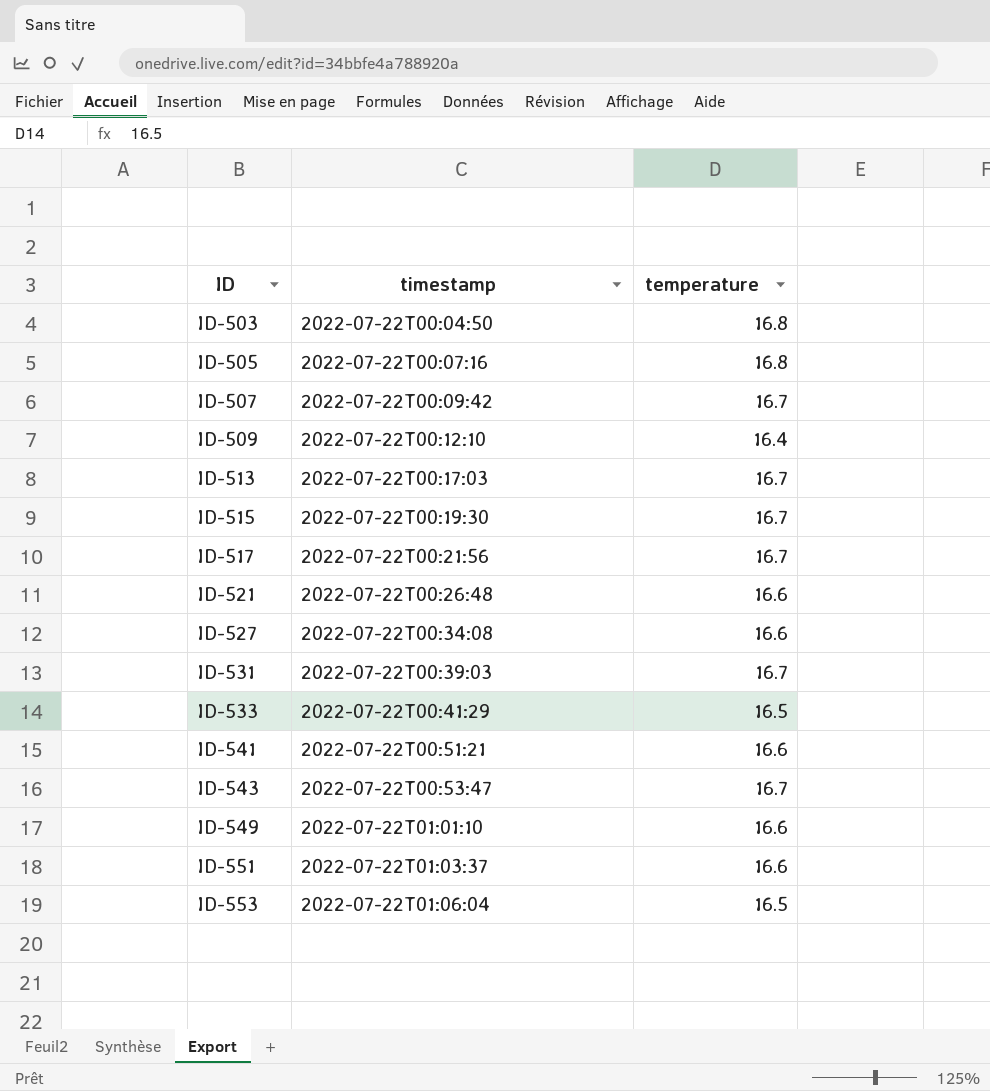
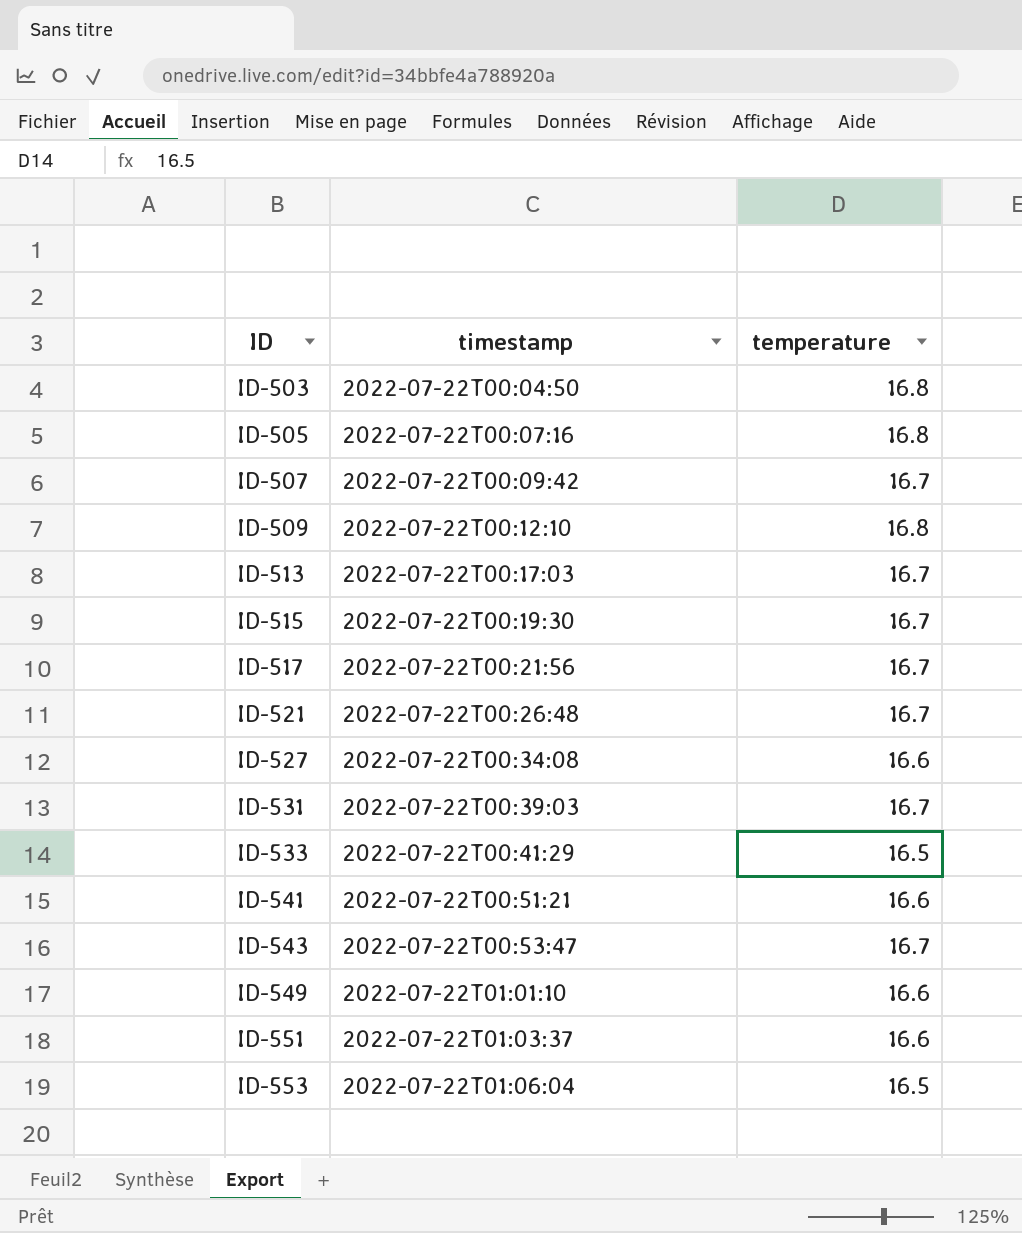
ID-509 | temperature: 16.4 -> 16.8
ID-521 | temperature: 16.6 -> 16.7

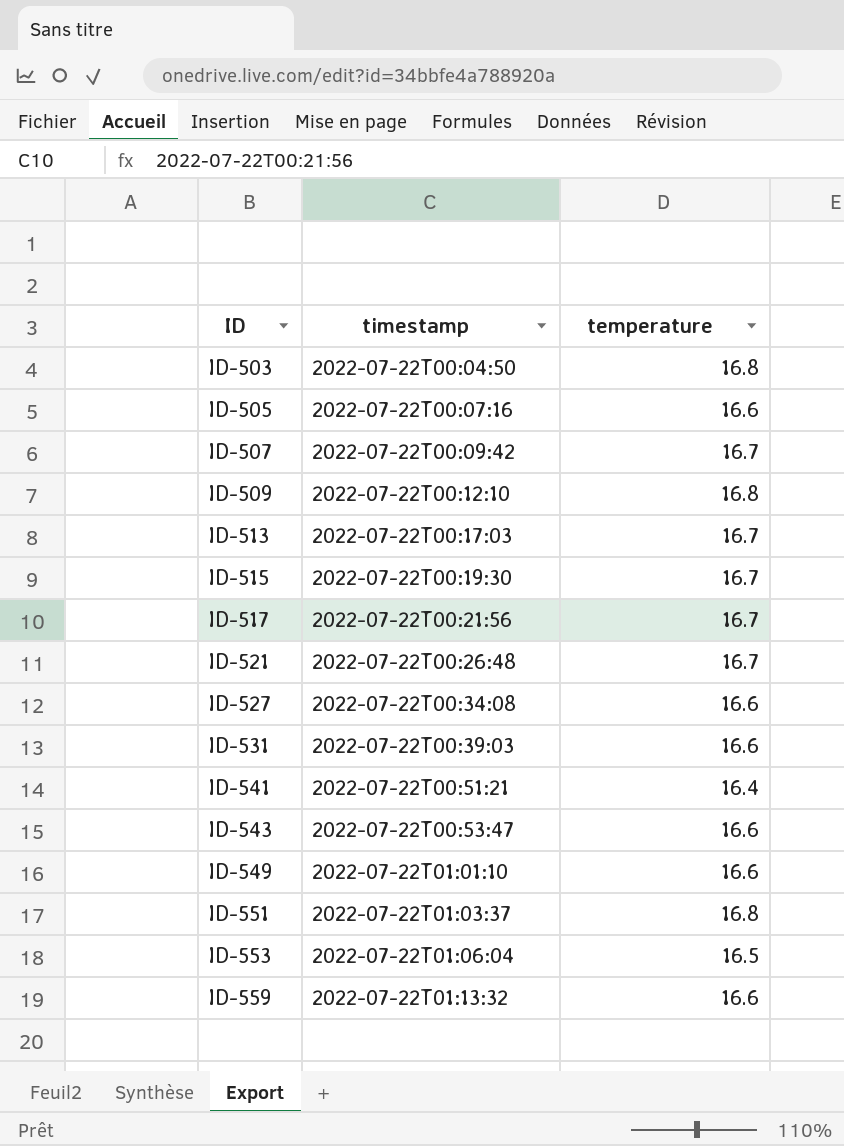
row ID-533: 2022-07-22T00:41:29 | 16.5 -> none
ID-505 | temperature: 16.8 -> 16.6
ID-531 | temperature: 16.7 -> 16.6
ID-541 | temperature: 16.6 -> 16.4
ID-543 | temperature: 16.7 -> 16.6
ID-551 | temperature: 16.6 -> 16.8
row ID-559: none -> 2022-07-22T01:13:32 | 16.6

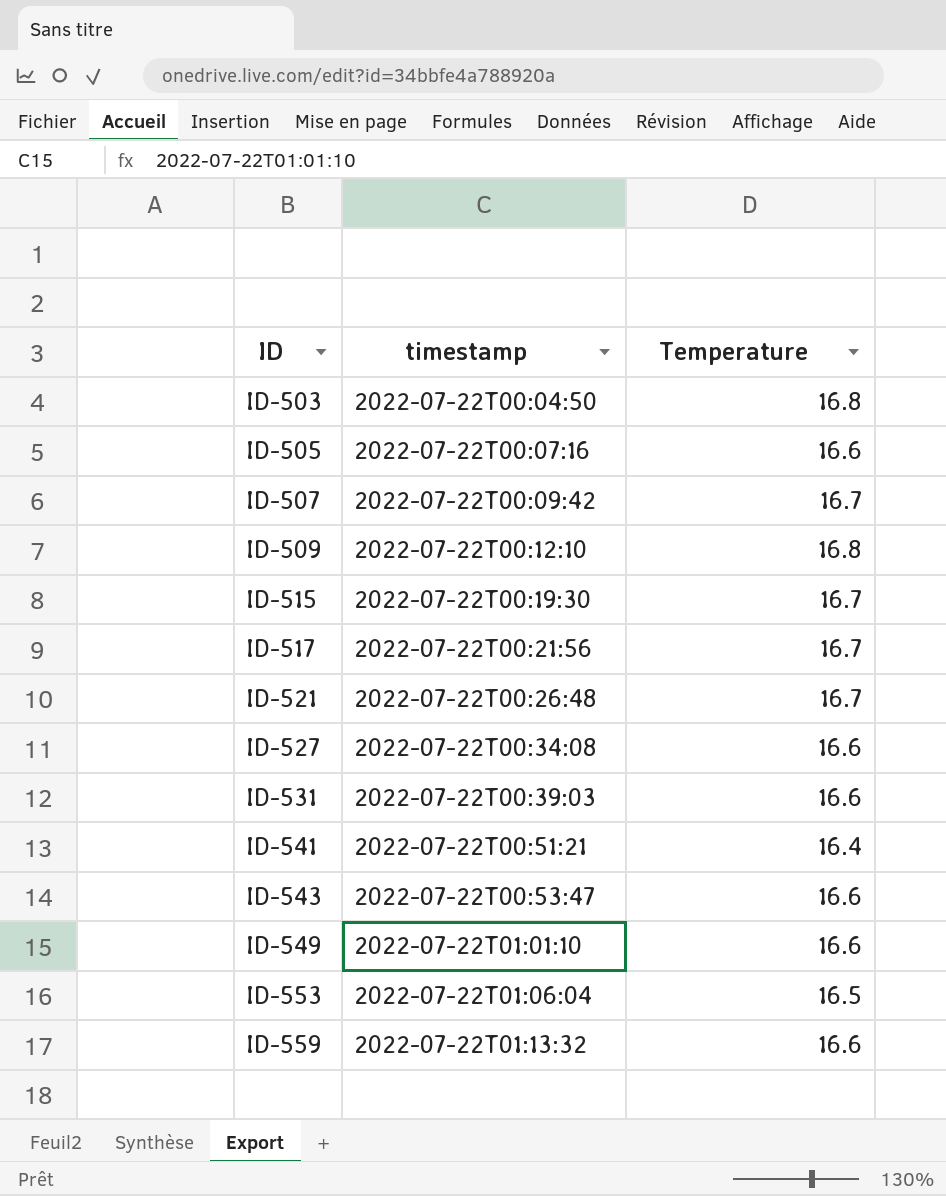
column name: temperature -> Temperature
row ID-513: 2022-07-22T00:17:03 | 16.7 -> none
row ID-551: 2022-07-22T01:03:37 | 16.8 -> none

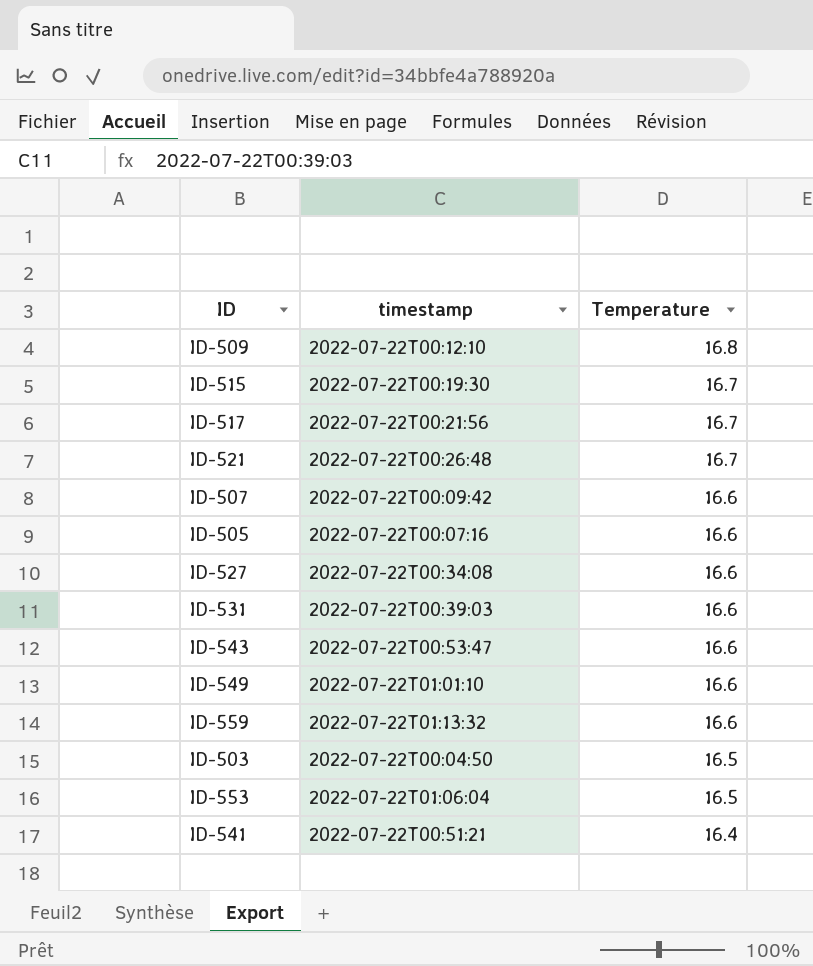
row order: ID ascending -> Temperature descending
ID-507 | Temperature: 16.7 -> 16.6
ID-503 | Temperature: 16.8 -> 16.5

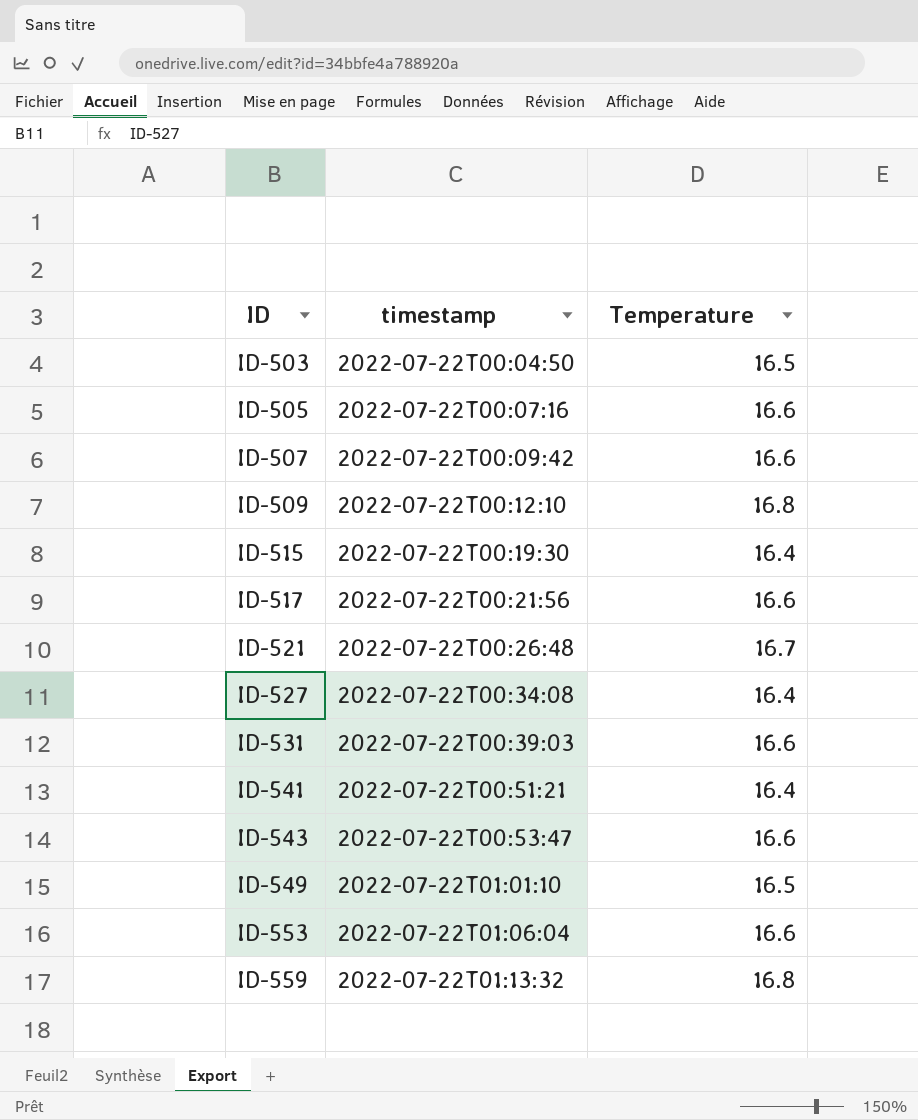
row order: Temperature descending -> ID ascending
ID-515 | Temperature: 16.7 -> 16.4
ID-517 | Temperature: 16.7 -> 16.6
ID-527 | Temperature: 16.6 -> 16.4
ID-549 | Temperature: 16.6 -> 16.5
ID-553 | Temperature: 16.5 -> 16.6
ID-559 | Temperature: 16.6 -> 16.8

